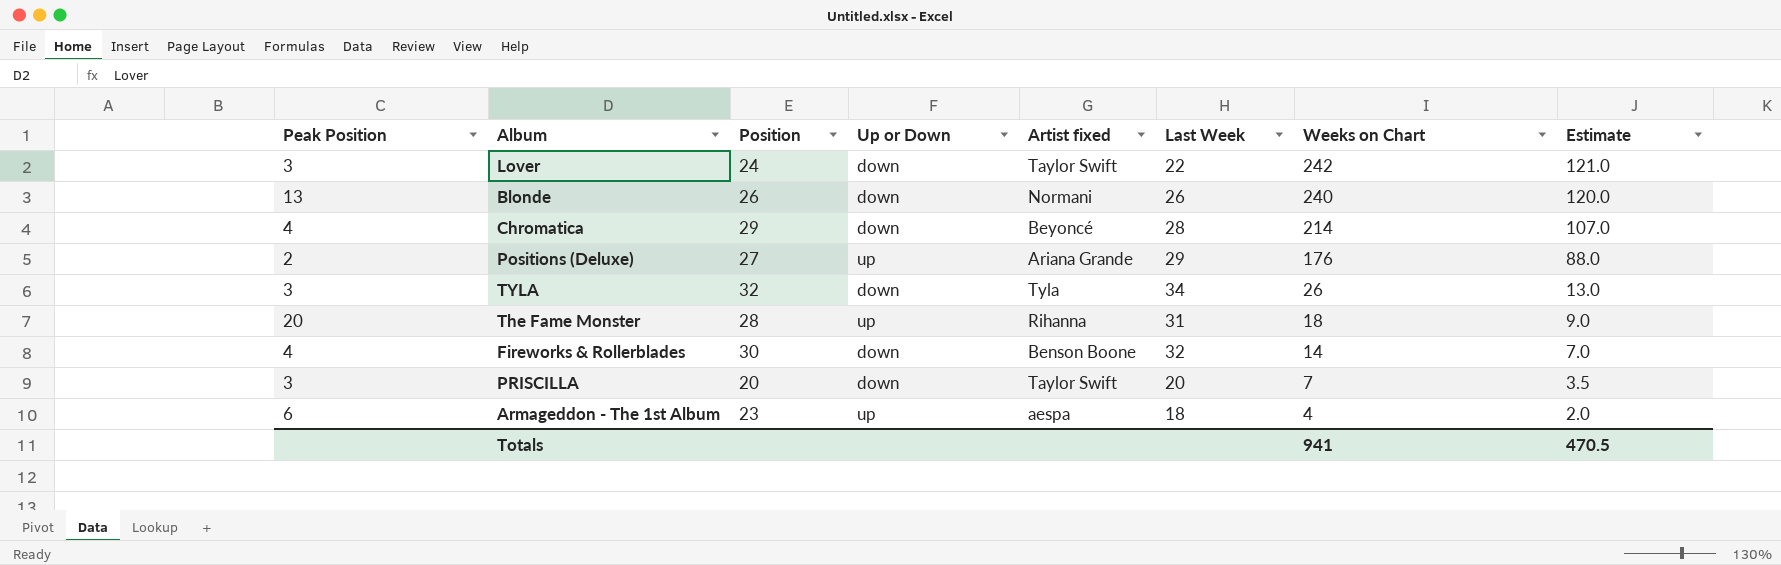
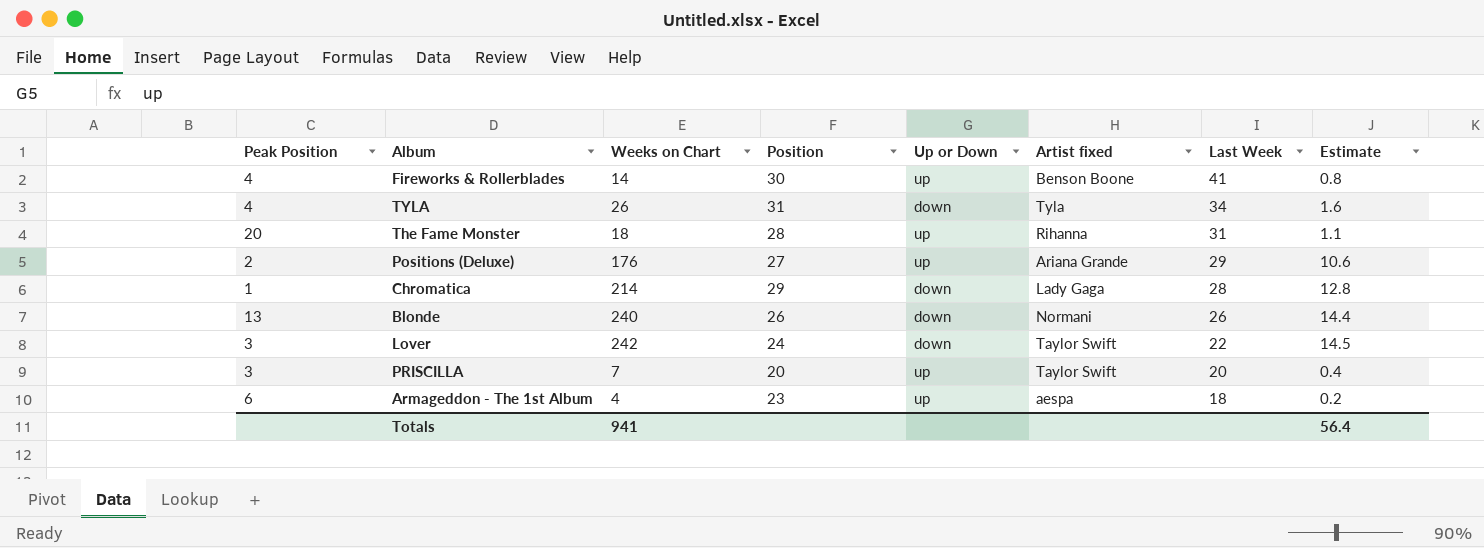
row order: Weeks on Chart descending -> Last Week descending
column Weeks on Chart | position: 7 -> 3
column Estimate | formula: [Weeks on Chart] * 0.5 -> [Weeks on Chart] * 0.06
Fireworks & Rollerblades | Up or Down: down -> up
Fireworks & Rollerblades | Last Week: 32 -> 41
TYLA | Peak Position: 3 -> 4
TYLA | Position: 32 -> 31
Chromatica | Peak Position: 4 -> 1
Chromatica | Artist fixed: Beyoncé -> Lady Gaga
PRISCILLA | Up or Down: down -> up
Totals | Estimate: 470.5 -> 56.4

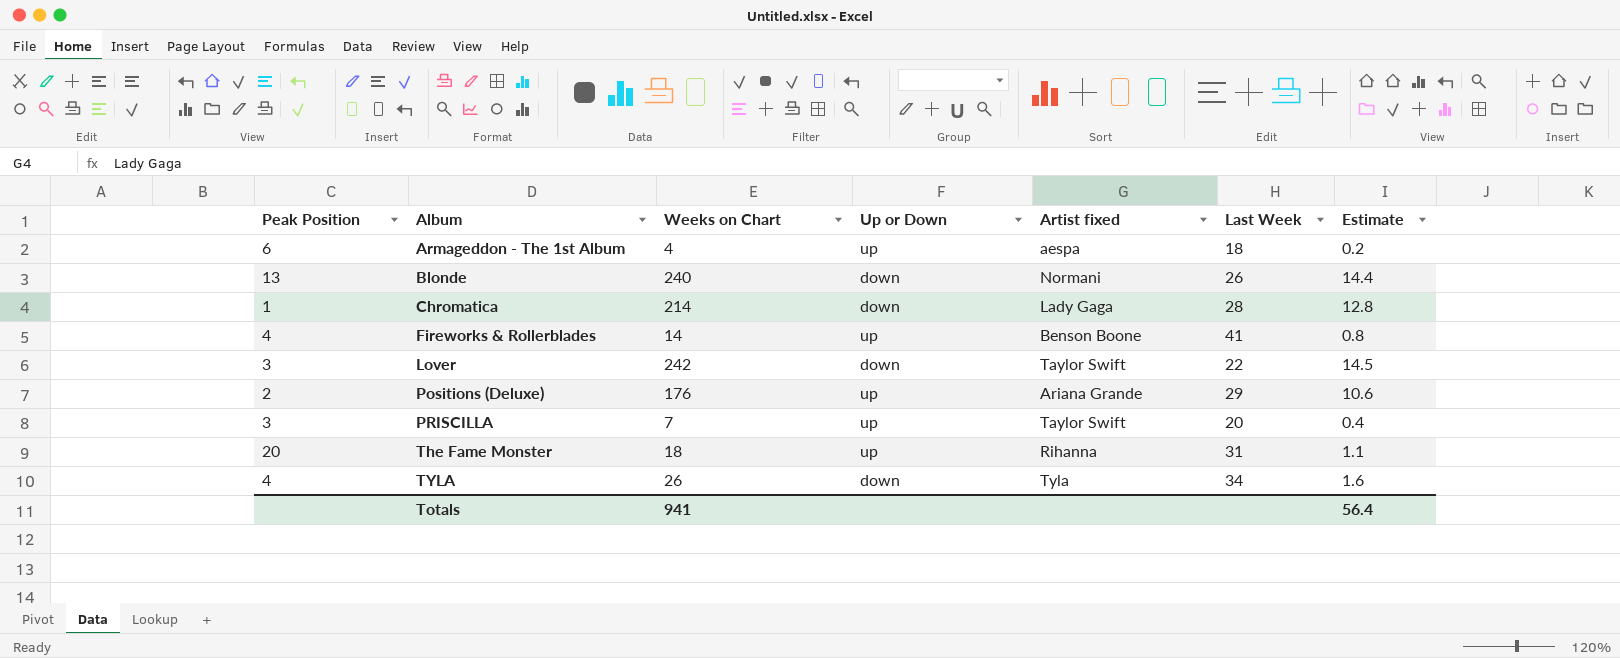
row order: Last Week descending -> Album ascending
column Position | position: 4 -> none

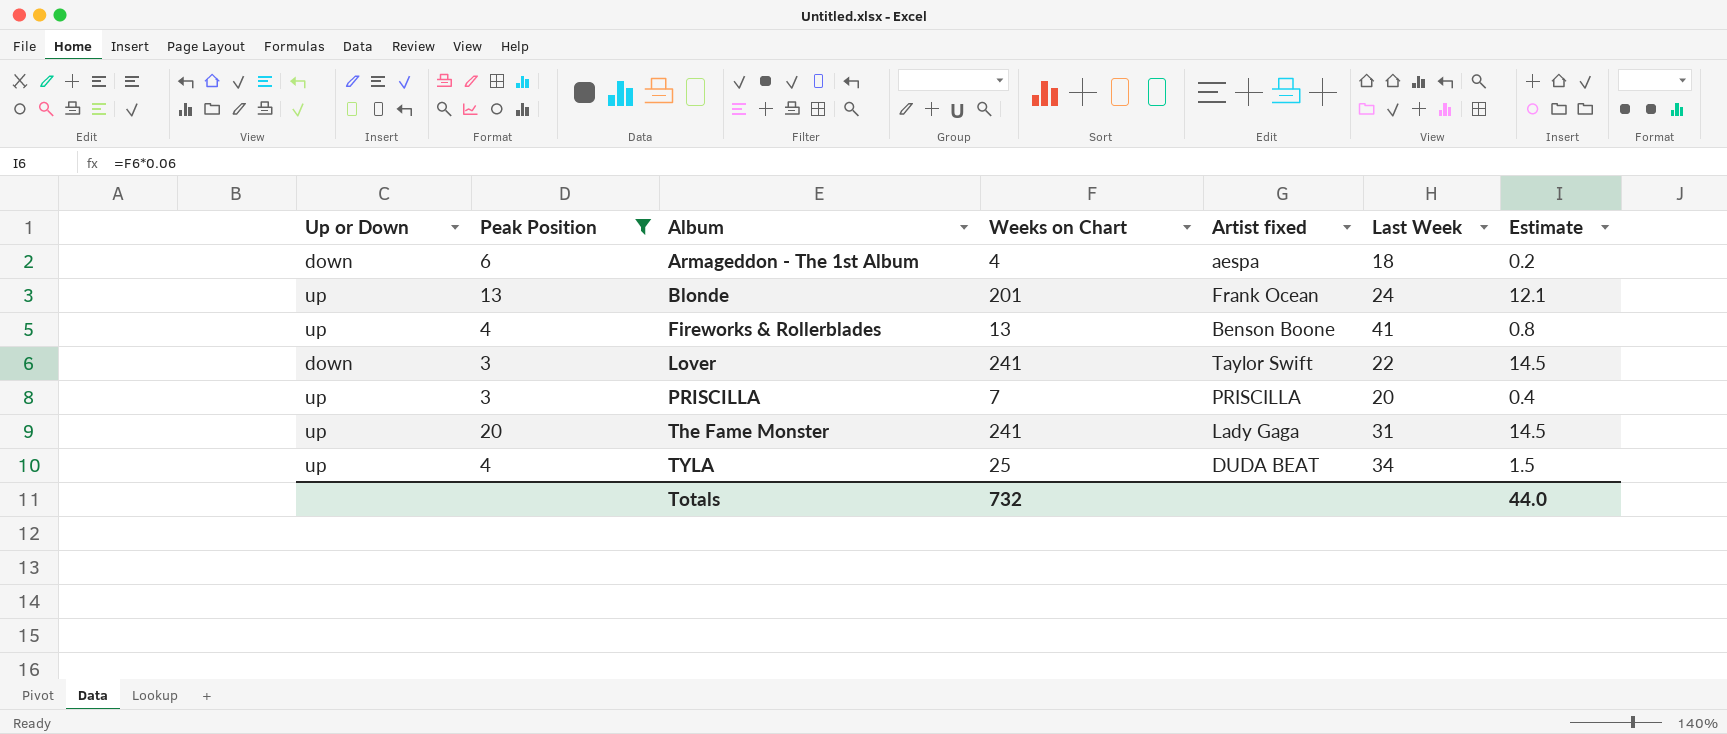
filter: none -> Peak Position >= 3
column Up or Down | position: 4 -> 1
Armageddon - The 1st Album | Up or Down: up -> down
Blonde | Up or Down: down -> up
Blonde | Weeks on Chart: 240 -> 201
Blonde | Artist fixed: Normani -> Frank Ocean
Blonde | Last Week: 26 -> 24
Blonde | Estimate: 14.4 -> 12.1
Fireworks & Rollerblades | Weeks on Chart: 14 -> 13
Lover | Weeks on Chart: 242 -> 241
PRISCILLA | Artist fixed: Taylor Swift -> PRISCILLA
The Fame Monster | Weeks on Chart: 18 -> 241
The Fame Monster | Artist fixed: Rihanna -> Lady Gaga
The Fame Monster | Estimate: 1.1 -> 14.5
TYLA | Up or Down: down -> up
TYLA | Weeks on Chart: 26 -> 25
TYLA | Artist fixed: Tyla -> DUDA BEAT
TYLA | Estimate: 1.6 -> 1.5
Totals | Weeks on Chart: 941 -> 732
Totals | Estimate: 56.4 -> 44.0

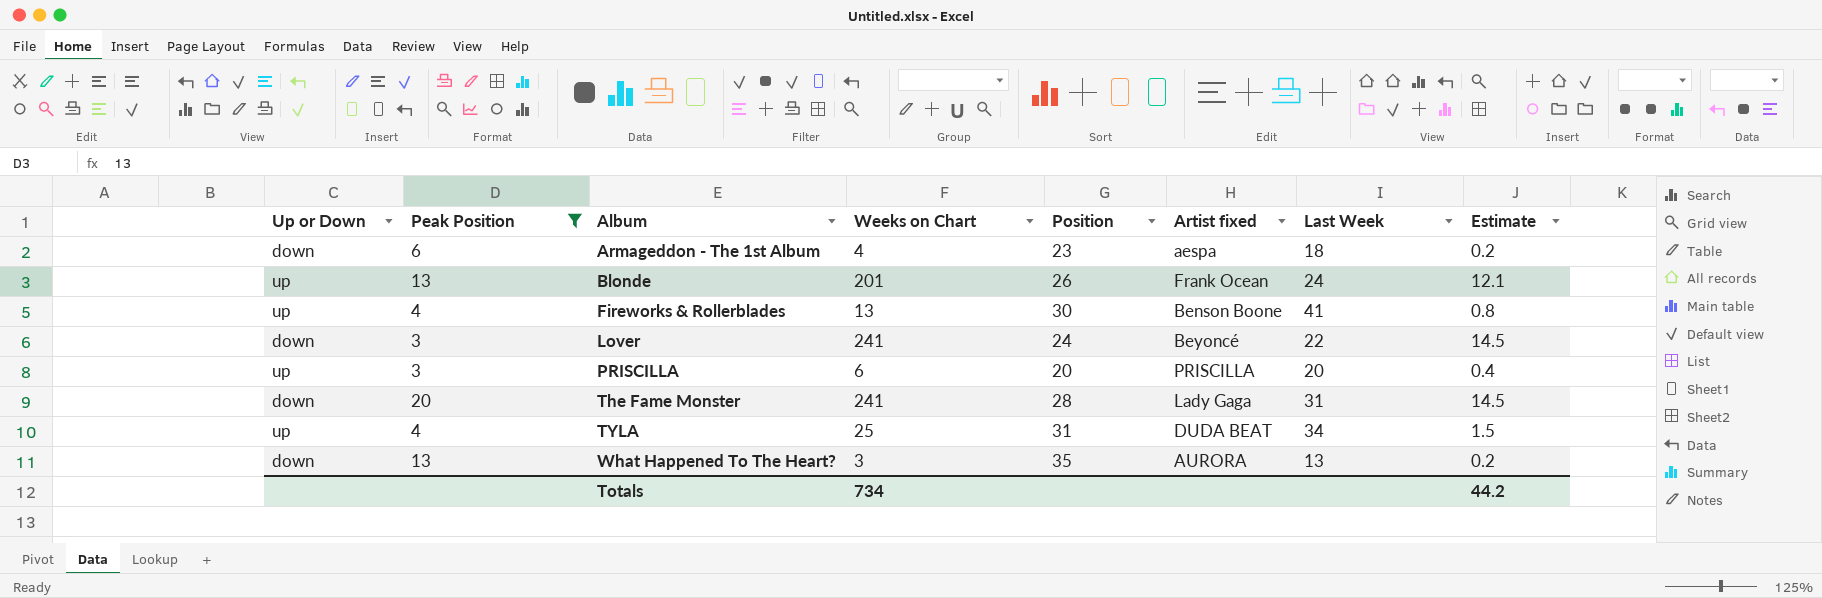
column Position | position: none -> 5
Lover | Artist fixed: Taylor Swift -> Beyoncé
PRISCILLA | Weeks on Chart: 7 -> 6
The Fame Monster | Up or Down: up -> down
row What Happened To The Heart?: none -> down | 13 | 3 | 35 | AURORA | 13 | 0.2
Totals | Weeks on Chart: 732 -> 734
Totals | Estimate: 44.0 -> 44.2

